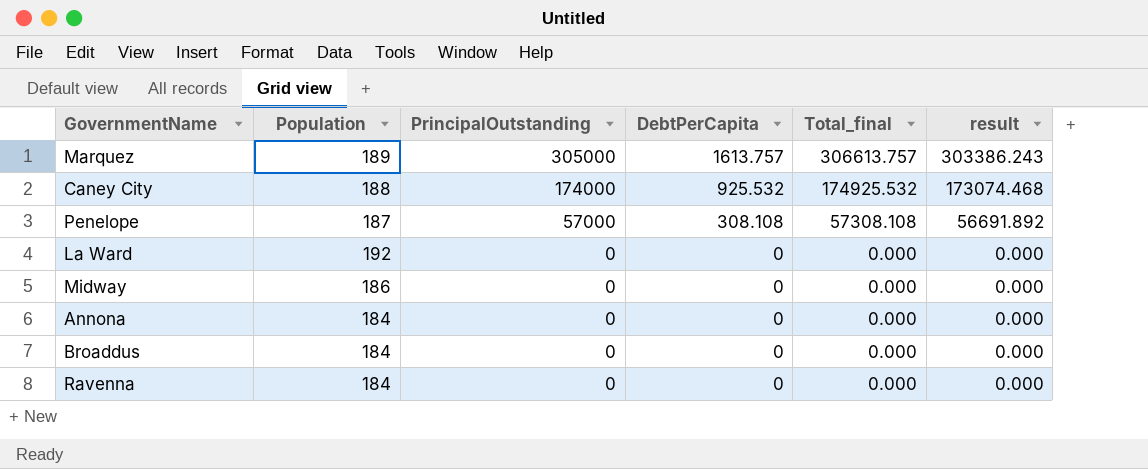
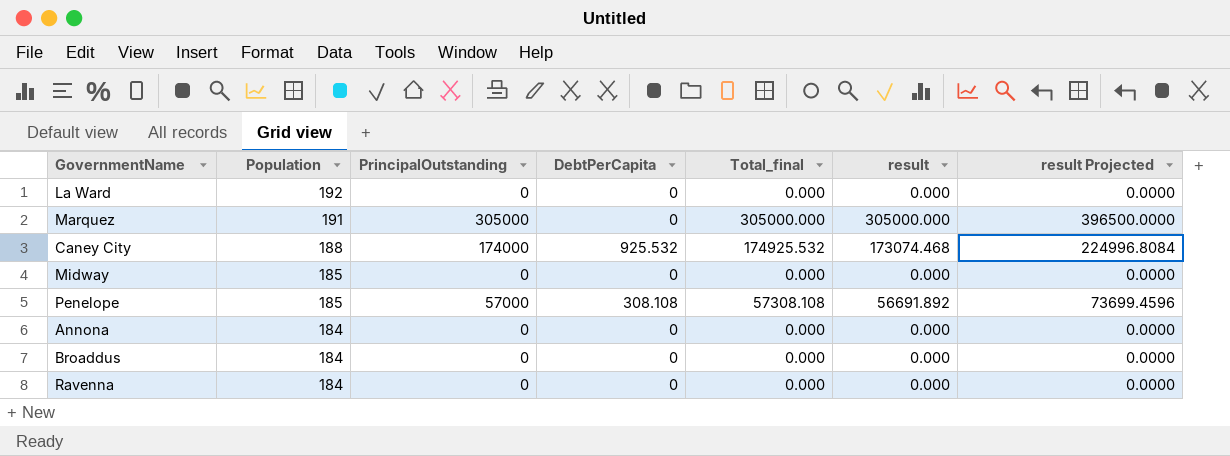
row order: PrincipalOutstanding descending -> Population descending
column result Projected | formula: none -> [result] * 1.3
Marquez | Population: 189 -> 191
Marquez | DebtPerCapita: 1613.757 -> 0
Marquez | Total_final: 306613.757 -> 305000.000
Marquez | result: 303386.243 -> 305000.000
Midway | Population: 186 -> 185
Penelope | Population: 187 -> 185

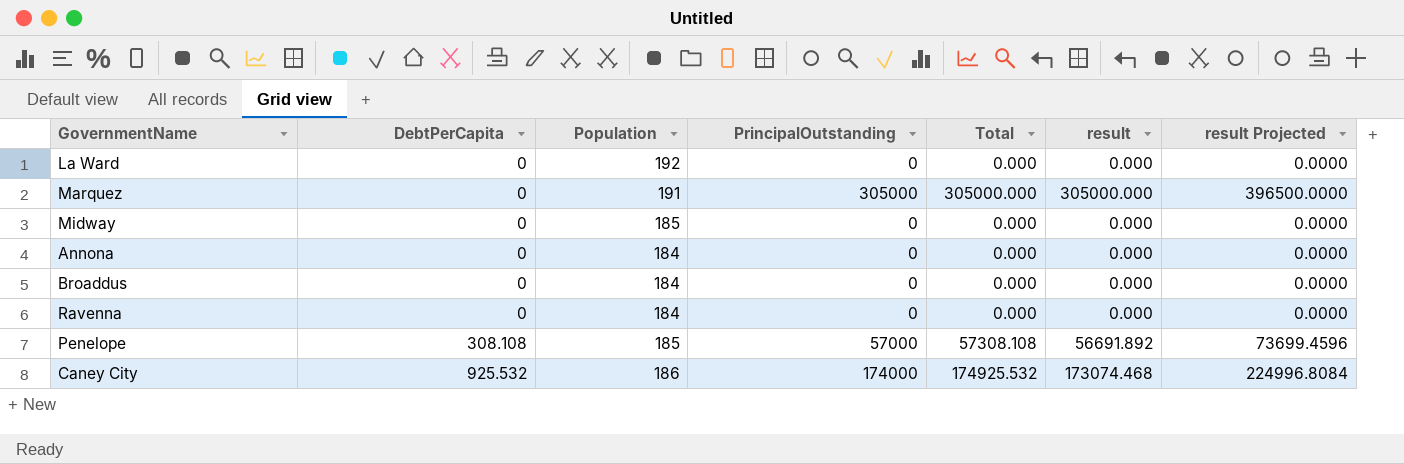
row order: Population descending -> DebtPerCapita ascending
column DebtPerCapita | position: 4 -> 2
column name: Total_final -> Total
Caney City | Population: 188 -> 186

